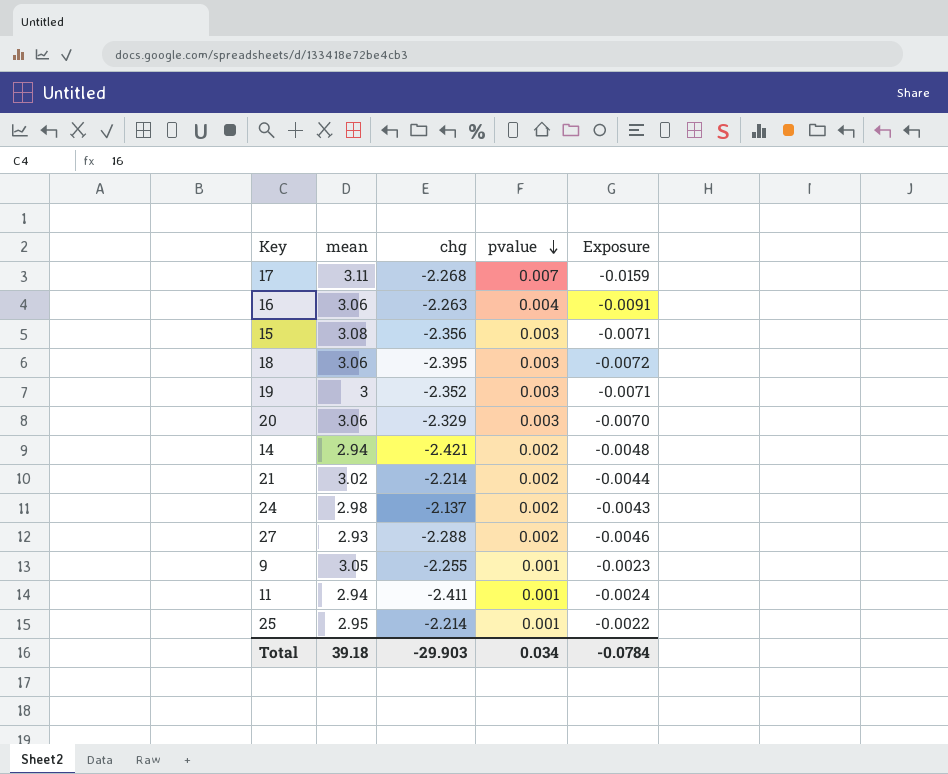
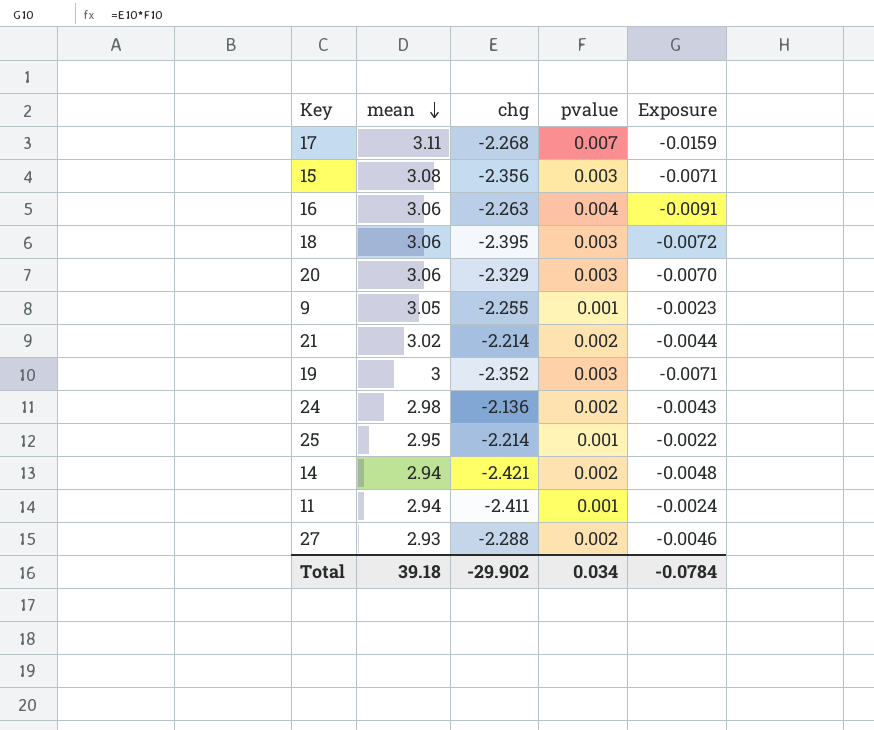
row order: pvalue descending -> mean descending
24 | chg: -2.137 -> -2.136
Total | chg: -29.903 -> -29.902

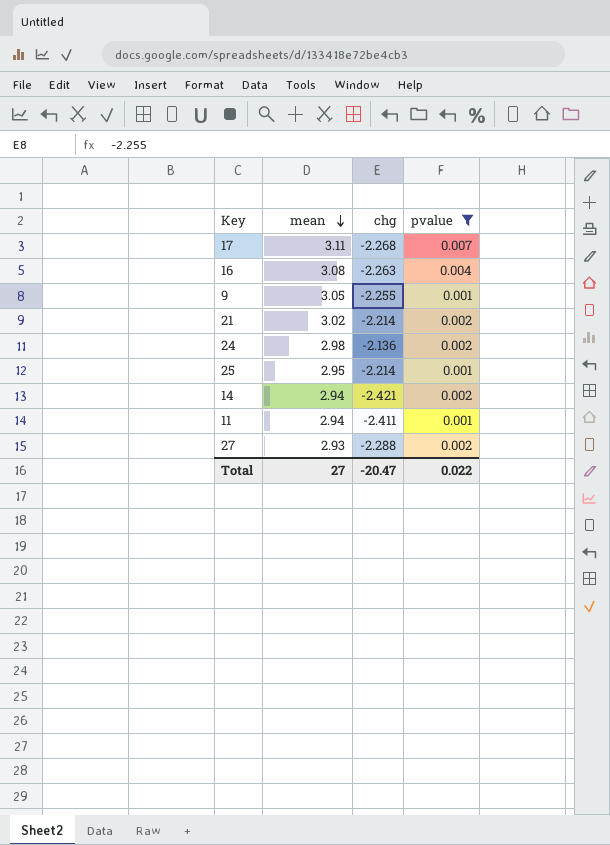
filter: none -> pvalue != 0.003
column Exposure | formula: [chg] * [pvalue] -> none
16 | mean: 3.06 -> 3.08
Total | mean: 39.18 -> 27
Total | chg: -29.902 -> -20.47
Total | pvalue: 0.034 -> 0.022

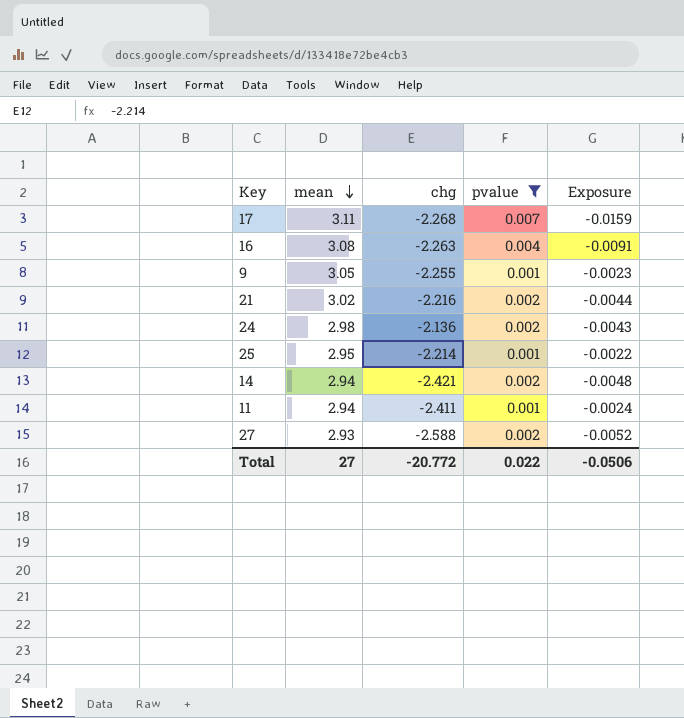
column Exposure | formula: none -> [chg] * [pvalue]
21 | chg: -2.214 -> -2.216
27 | chg: -2.288 -> -2.588
Total | chg: -20.47 -> -20.772

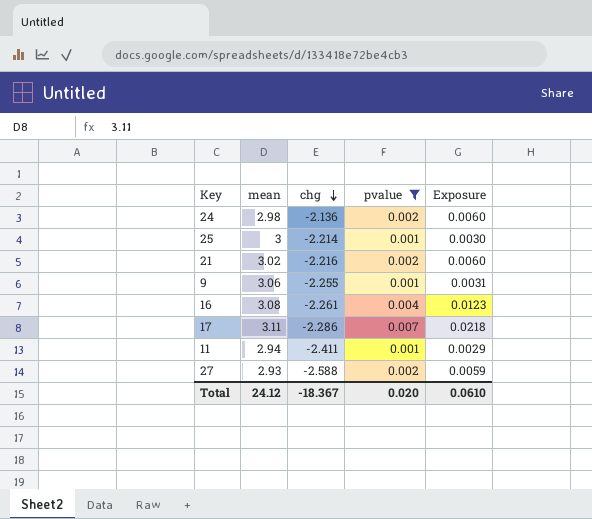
row order: mean descending -> chg descending
column Exposure | formula: [chg] * [pvalue] -> [mean] * [pvalue]
row 14: 2.94 | -2.421 | 0.002 | -0.0048 -> none
25 | mean: 2.95 -> 3
9 | mean: 3.05 -> 3.06
16 | chg: -2.263 -> -2.261
17 | chg: -2.268 -> -2.286
Total | mean: 27 -> 24.12
Total | chg: -20.772 -> -18.367
Total | pvalue: 0.022 -> 0.020
Total | Exposure: -0.0506 -> 0.0610

